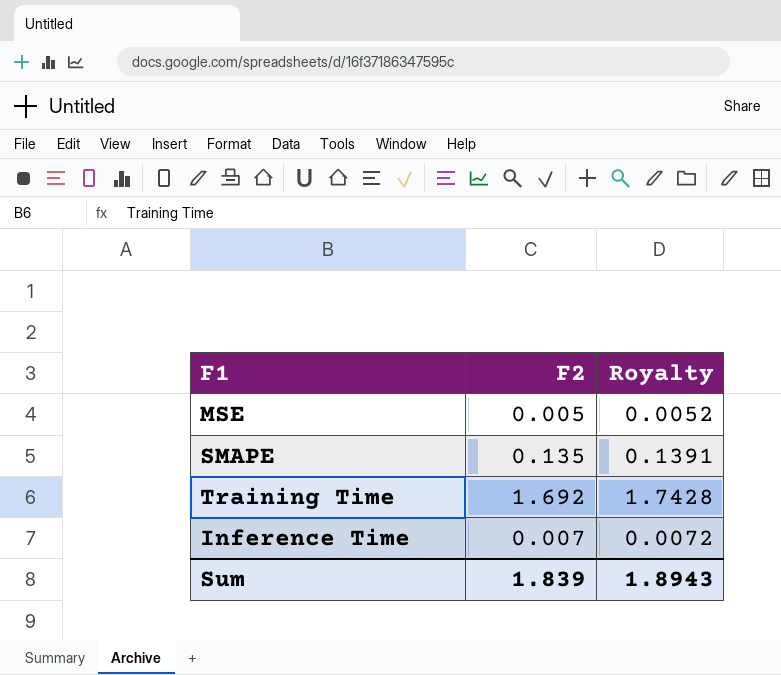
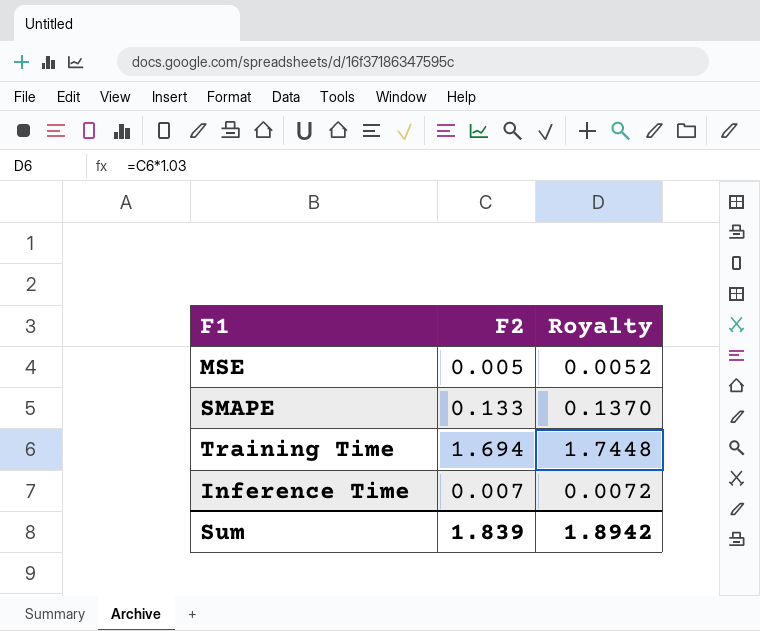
SMAPE | F2: 0.135 -> 0.133
SMAPE | Royalty: 0.1391 -> 0.1370
Training Time | F2: 1.692 -> 1.694
Training Time | Royalty: 1.7428 -> 1.7448
Sum | Royalty: 1.8943 -> 1.8942

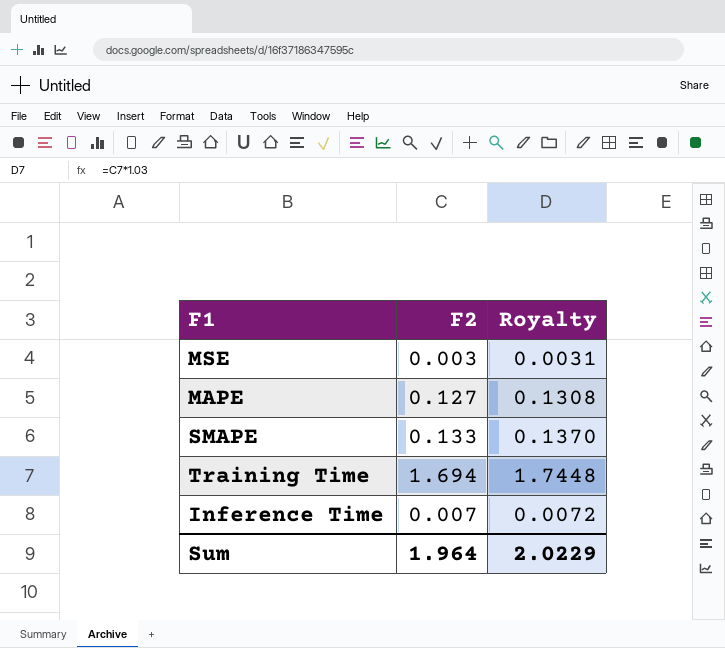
MSE | F2: 0.005 -> 0.003
MSE | Royalty: 0.0052 -> 0.0031
row MAPE: none -> 0.127 | 0.1308
Sum | F2: 1.839 -> 1.964
Sum | Royalty: 1.8942 -> 2.0229

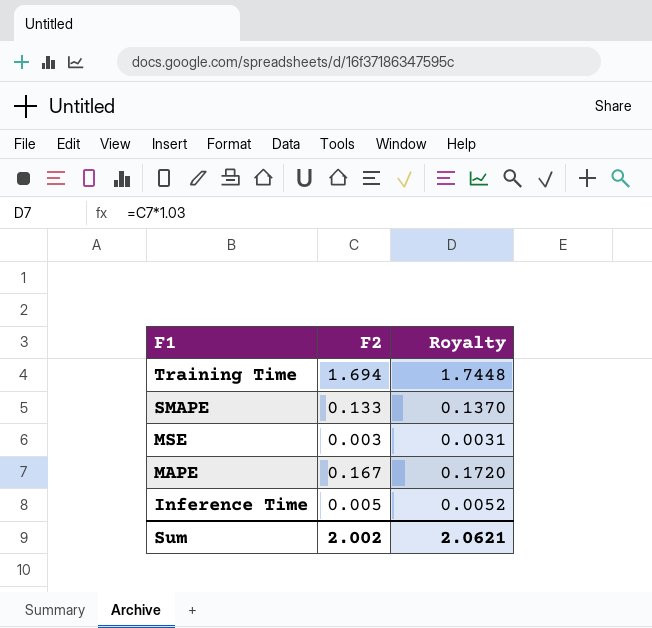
row order: none -> F1 descending
MAPE | F2: 0.127 -> 0.167
MAPE | Royalty: 0.1308 -> 0.1720
Inference Time | F2: 0.007 -> 0.005
Inference Time | Royalty: 0.0072 -> 0.0052
Sum | F2: 1.964 -> 2.002
Sum | Royalty: 2.0229 -> 2.0621

